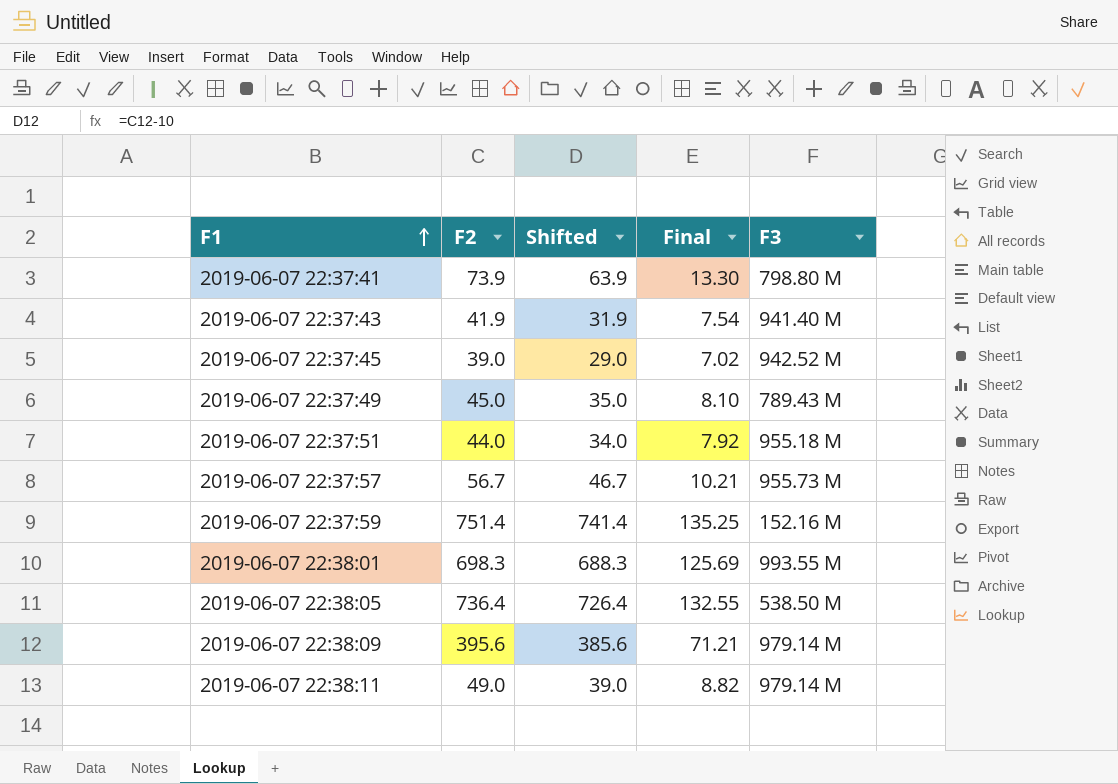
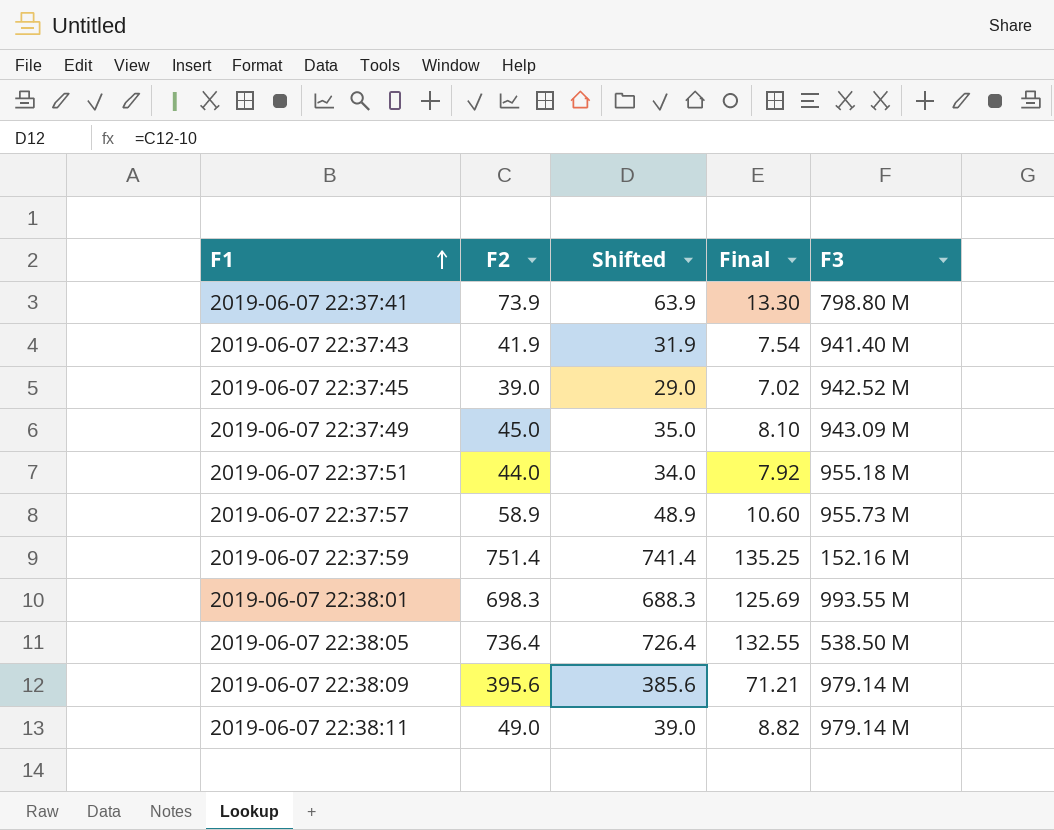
2019-06-07 22:37:49 | F3: 789.43 M -> 943.09 M
2019-06-07 22:37:57 | F2: 56.7 -> 58.9
2019-06-07 22:37:57 | Shifted: 46.7 -> 48.9
2019-06-07 22:37:57 | Final: 10.21 -> 10.60

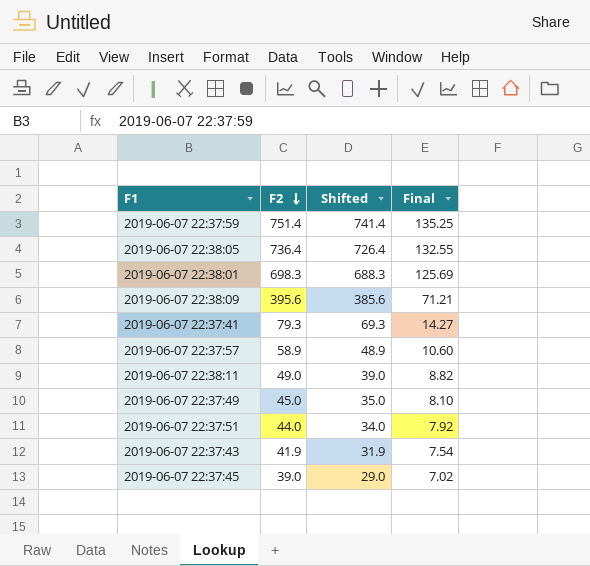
row order: F1 ascending -> F2 descending
column F3 | position: 5 -> none
2019-06-07 22:37:41 | F2: 73.9 -> 79.3
2019-06-07 22:37:41 | Shifted: 63.9 -> 69.3
2019-06-07 22:37:41 | Final: 13.30 -> 14.27

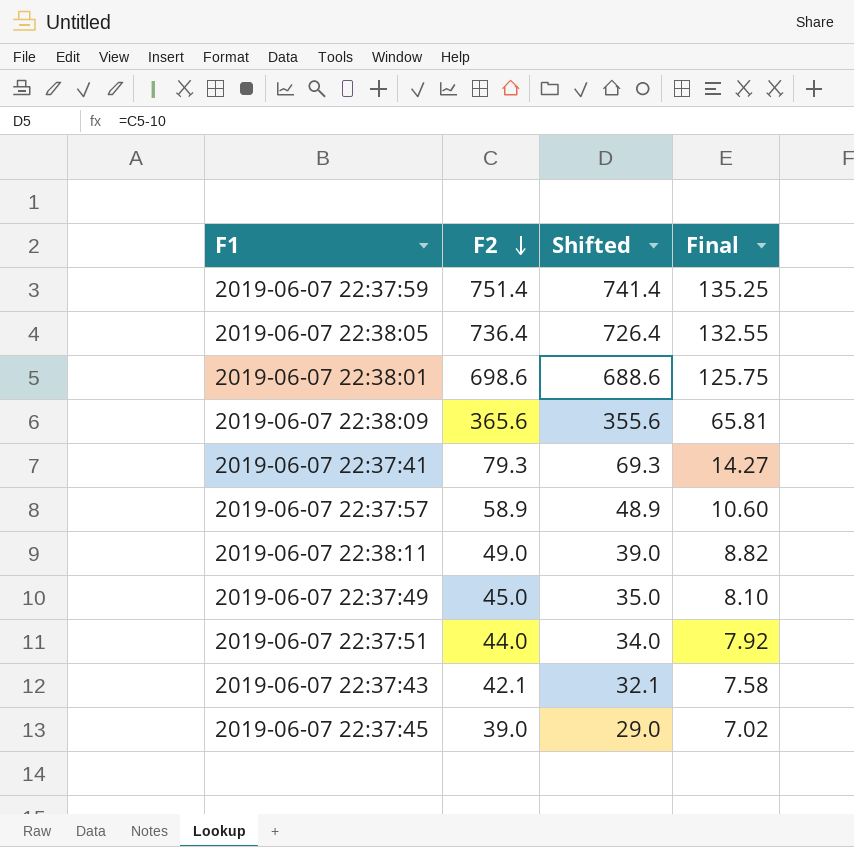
2019-06-07 22:38:01 | F2: 698.3 -> 698.6
2019-06-07 22:38:01 | Shifted: 688.3 -> 688.6
2019-06-07 22:38:01 | Final: 125.69 -> 125.75
2019-06-07 22:38:09 | F2: 395.6 -> 365.6
2019-06-07 22:38:09 | Shifted: 385.6 -> 355.6
2019-06-07 22:38:09 | Final: 71.21 -> 65.81
2019-06-07 22:37:43 | F2: 41.9 -> 42.1
2019-06-07 22:37:43 | Shifted: 31.9 -> 32.1
2019-06-07 22:37:43 | Final: 7.54 -> 7.58

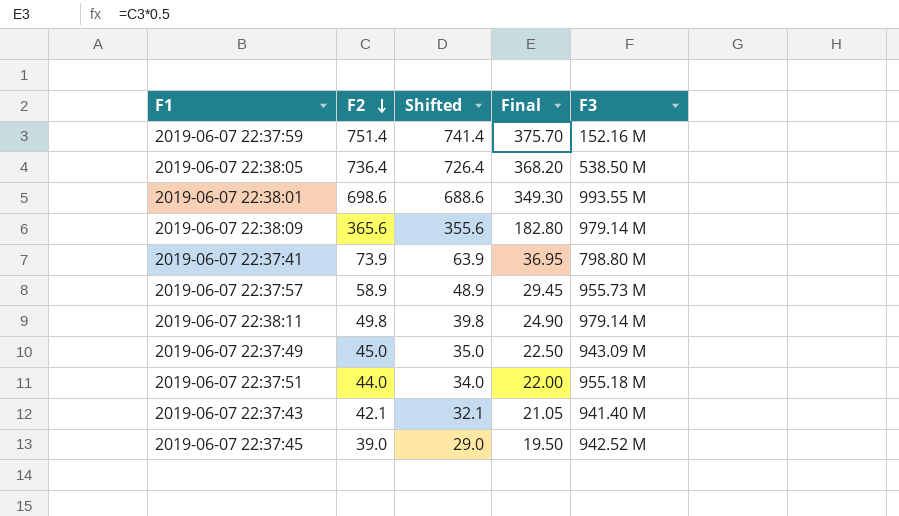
column Final | formula: [F2] * 0.18 -> [F2] * 0.5
column F3 | position: none -> 5
2019-06-07 22:37:41 | F2: 79.3 -> 73.9
2019-06-07 22:37:41 | Shifted: 69.3 -> 63.9
2019-06-07 22:38:11 | F2: 49.0 -> 49.8
2019-06-07 22:38:11 | Shifted: 39.0 -> 39.8

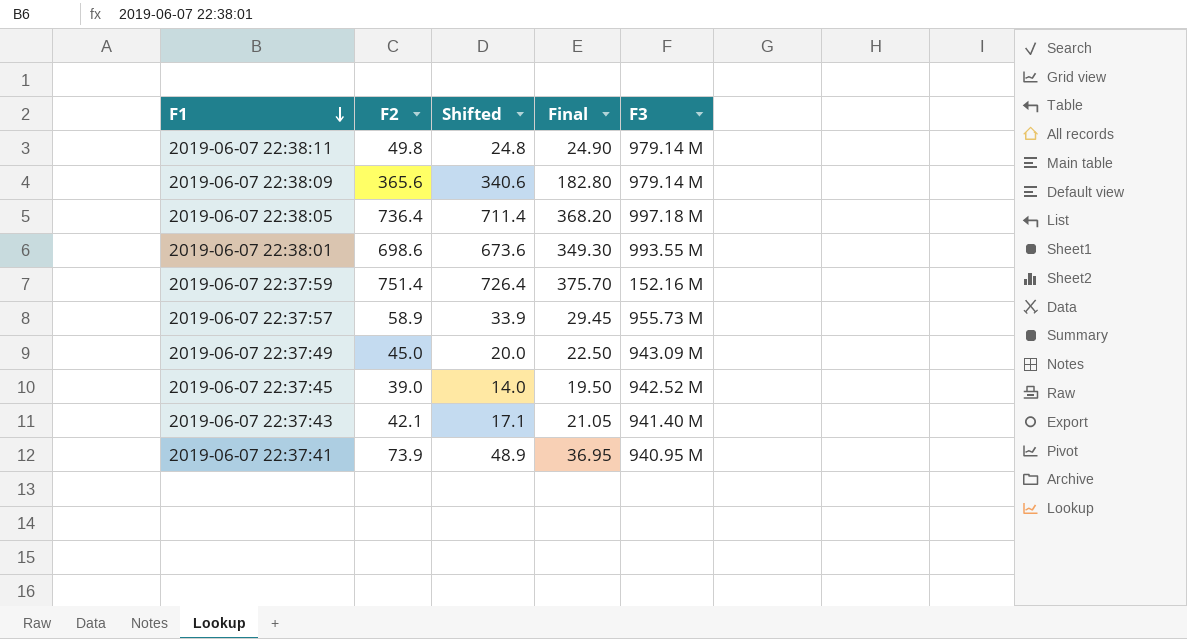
row order: F2 descending -> F1 descending
column Shifted | formula: [F2] - 10 -> [F2] - 25
row 2019-06-07 22:37:51: 44.0 | 34.0 | 22.00 | 955.18 M -> none
2019-06-07 22:38:05 | F3: 538.50 M -> 997.18 M
2019-06-07 22:37:41 | F3: 798.80 M -> 940.95 M

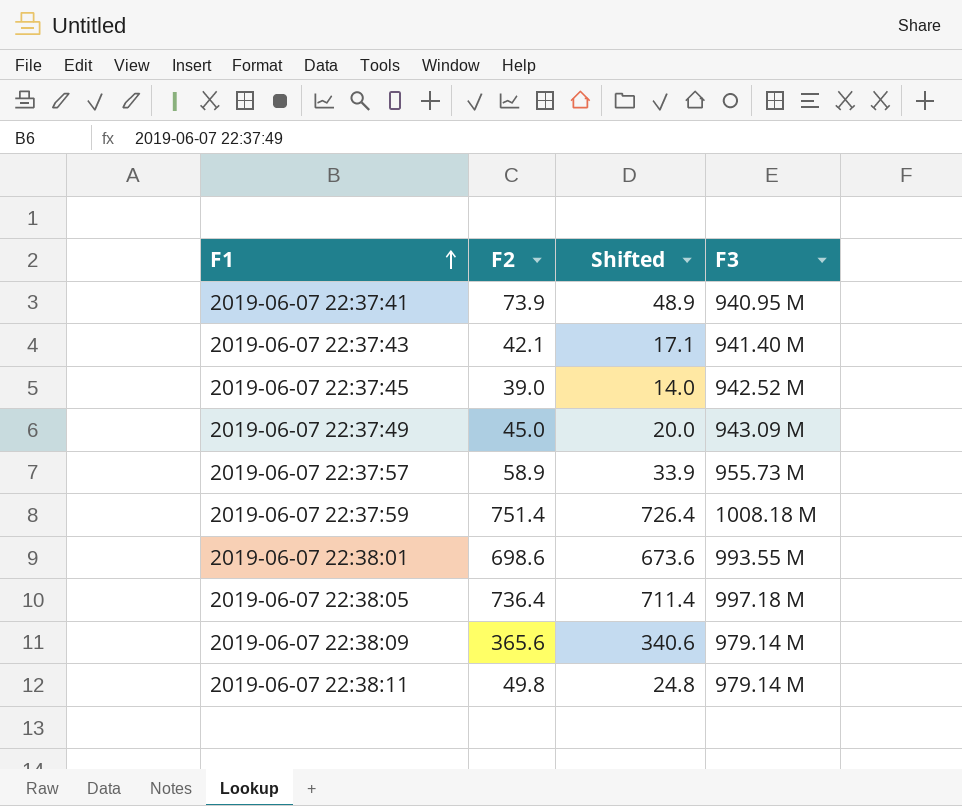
row order: F1 descending -> F1 ascending
column Final | formula: [F2] * 0.5 -> none
2019-06-07 22:37:59 | F3: 152.16 M -> 1008.18 M

